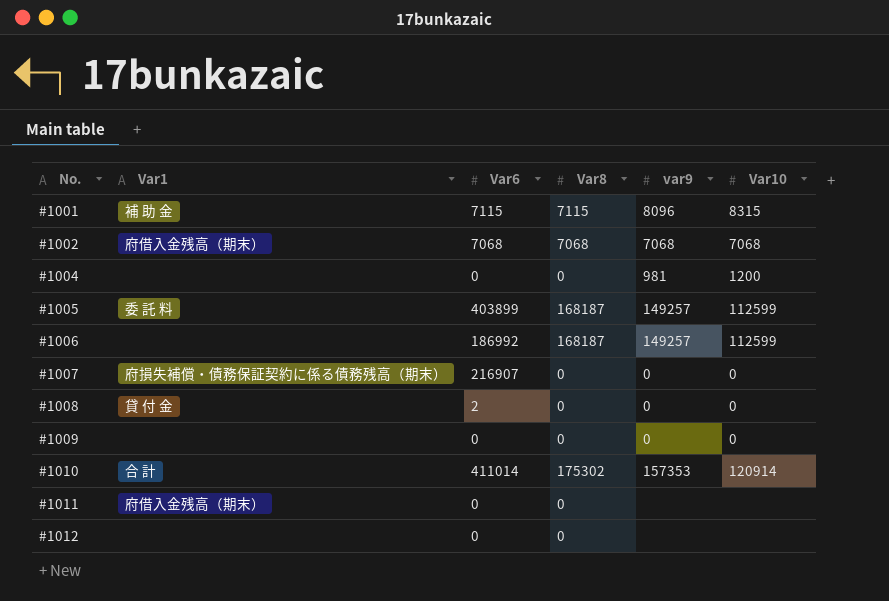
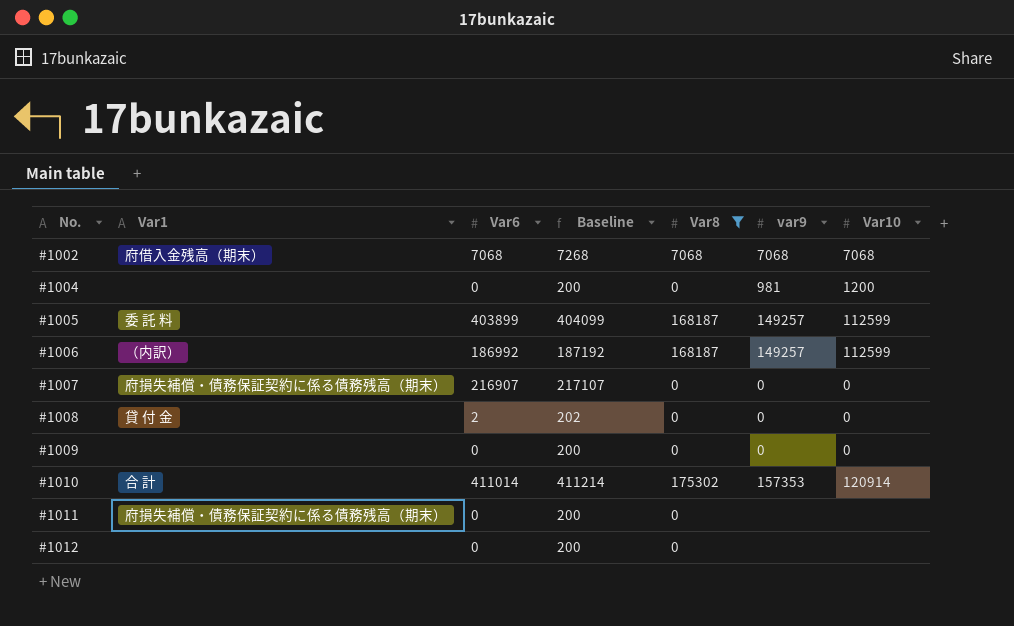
filter: none -> Var8 != 7115
column Baseline | formula: none -> [Var6] + 200
#1006 | Var1: none -> （内訳）
#1011 | Var1: 府借入金残高（期末） -> 府損失補償・債務保証契約に係る債務残高（期末）

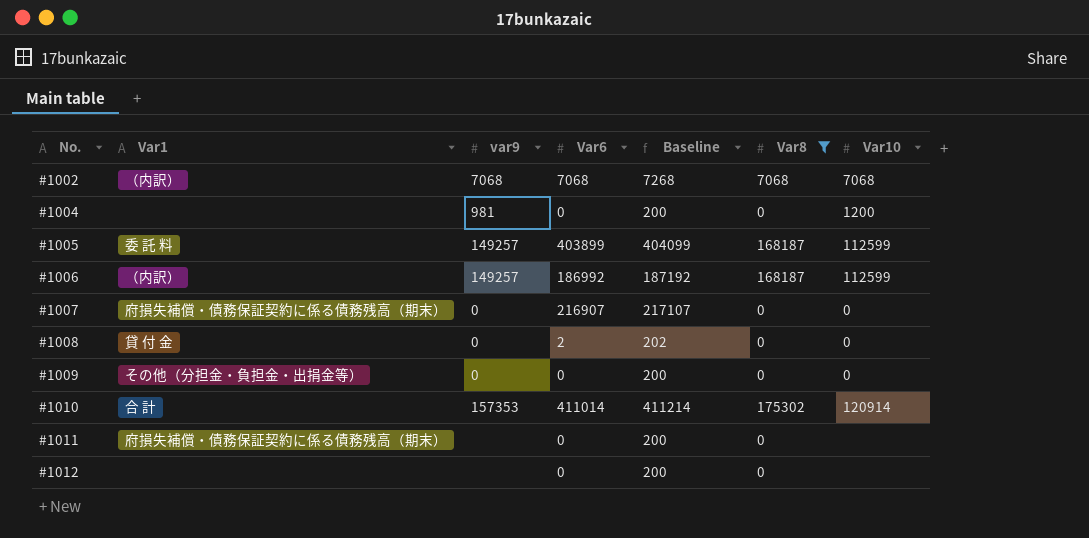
column var9 | position: 6 -> 3
#1002 | Var1: 府借入金残高（期末） -> （内訳）
#1009 | Var1: none -> その他（分担金・負担金・出捐金等）

